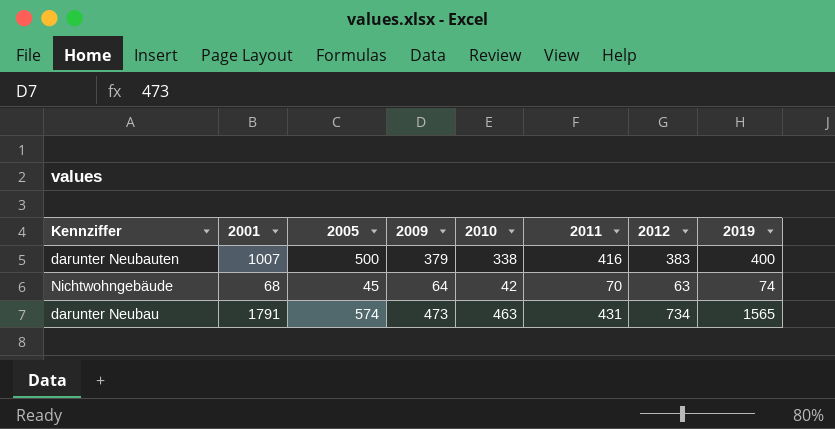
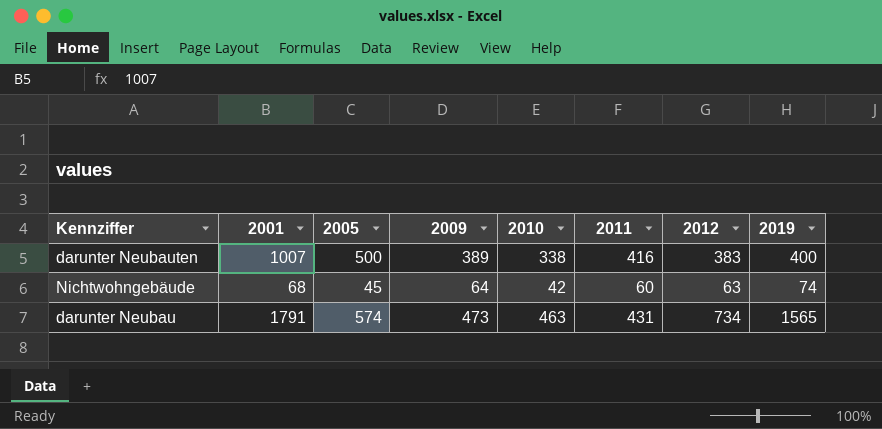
darunter Neubauten | 2009: 379 -> 389
Nichtwohngebäude | 2011: 70 -> 60

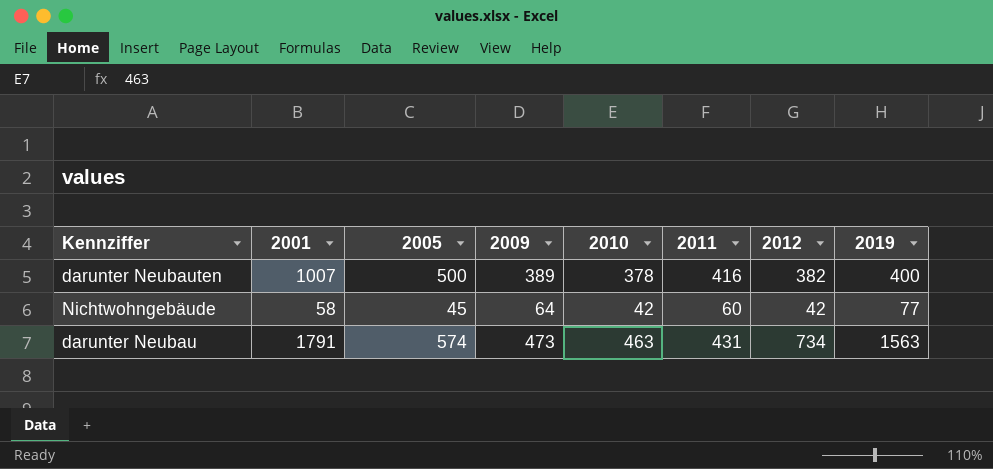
darunter Neubauten | 2010: 338 -> 378
darunter Neubauten | 2012: 383 -> 382
Nichtwohngebäude | 2001: 68 -> 58
Nichtwohngebäude | 2012: 63 -> 42
Nichtwohngebäude | 2019: 74 -> 77
darunter Neubau | 2019: 1565 -> 1563

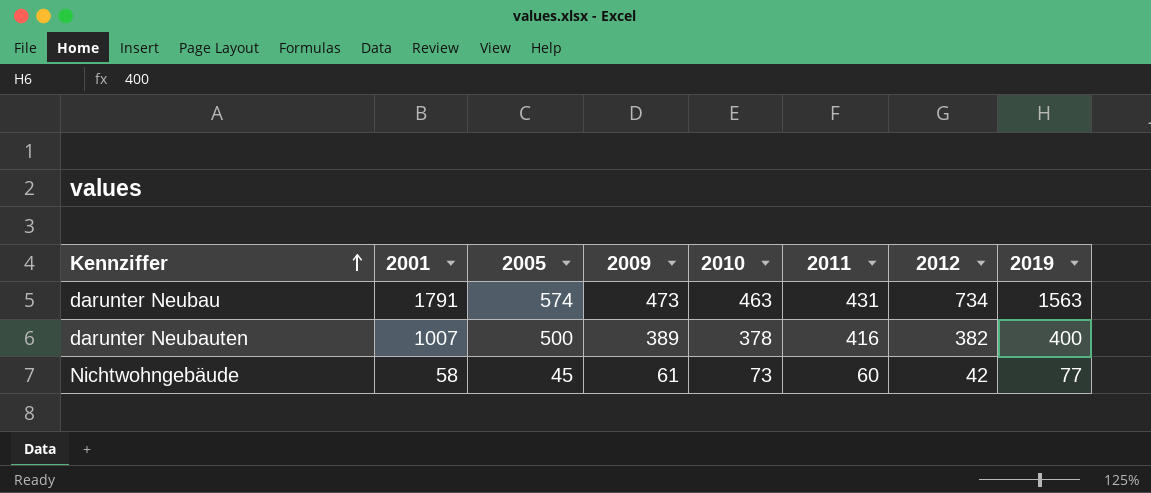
row order: none -> Kennziffer ascending
Nichtwohngebäude | 2009: 64 -> 61
Nichtwohngebäude | 2010: 42 -> 73

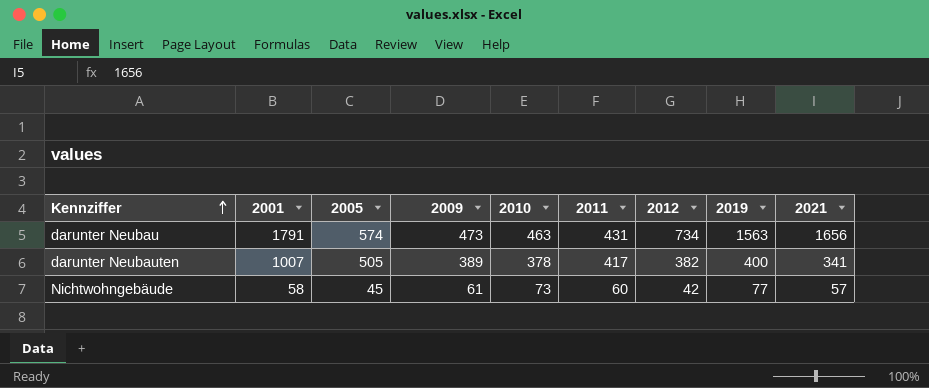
column 2021 | position: none -> 9
darunter Neubauten | 2005: 500 -> 505
darunter Neubauten | 2011: 416 -> 417

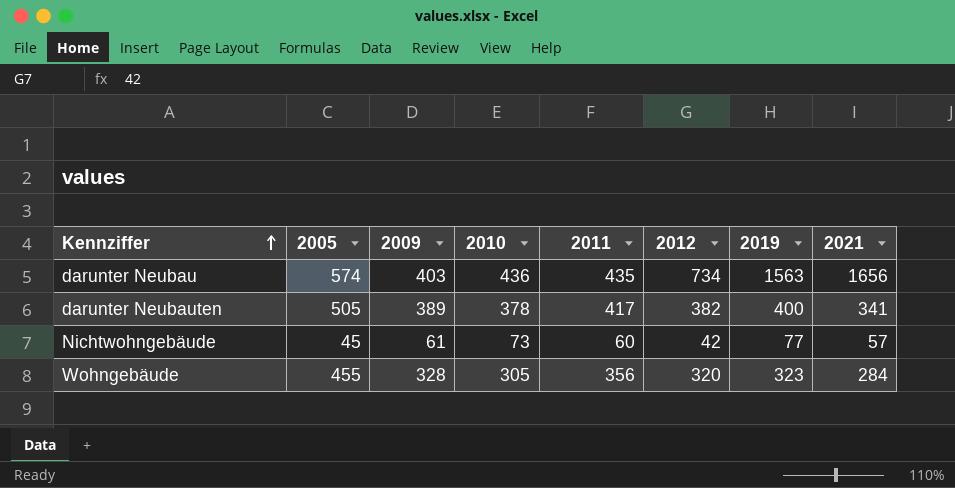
column 2001 | position: 2 -> none
darunter Neubau | 2009: 473 -> 403
darunter Neubau | 2010: 463 -> 436
darunter Neubau | 2011: 431 -> 435
row Wohngebäude: none -> 455 | 328 | 305 | 356 | 320 | 323 | 284

